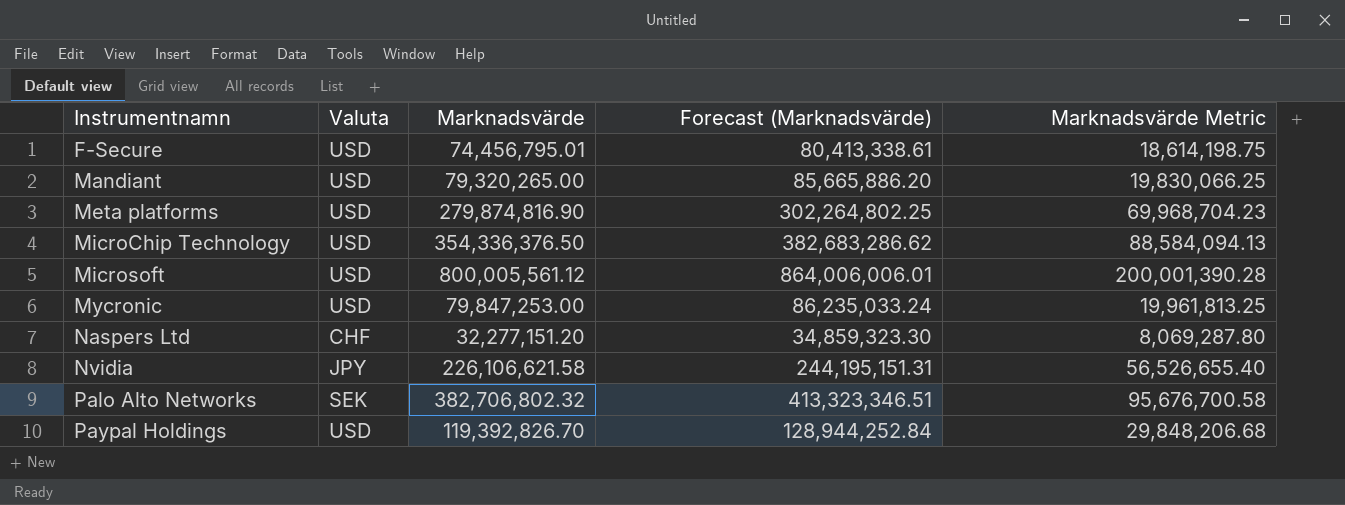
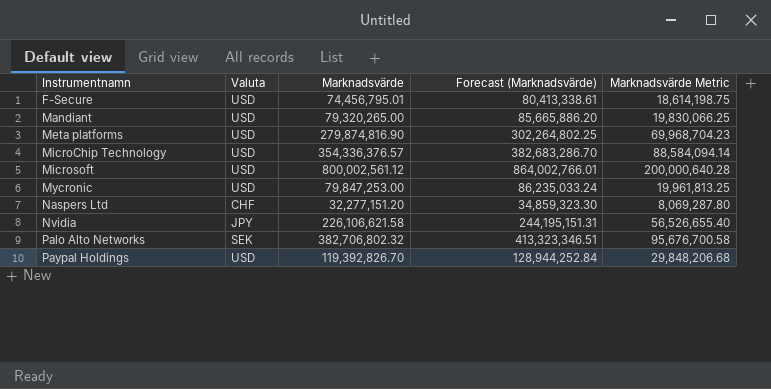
MicroChip Technology | Marknadsvärde: 354,336,376.50 -> 354,336,376.57
MicroChip Technology | Forecast (Marknadsvärde): 382,683,286.62 -> 382,683,286.70
MicroChip Technology | Marknadsvärde Metric: 88,584,094.13 -> 88,584,094.14
Microsoft | Marknadsvärde: 800,005,561.12 -> 800,002,561.12
Microsoft | Forecast (Marknadsvärde): 864,006,006.01 -> 864,002,766.01
Microsoft | Marknadsvärde Metric: 200,001,390.28 -> 200,000,640.28

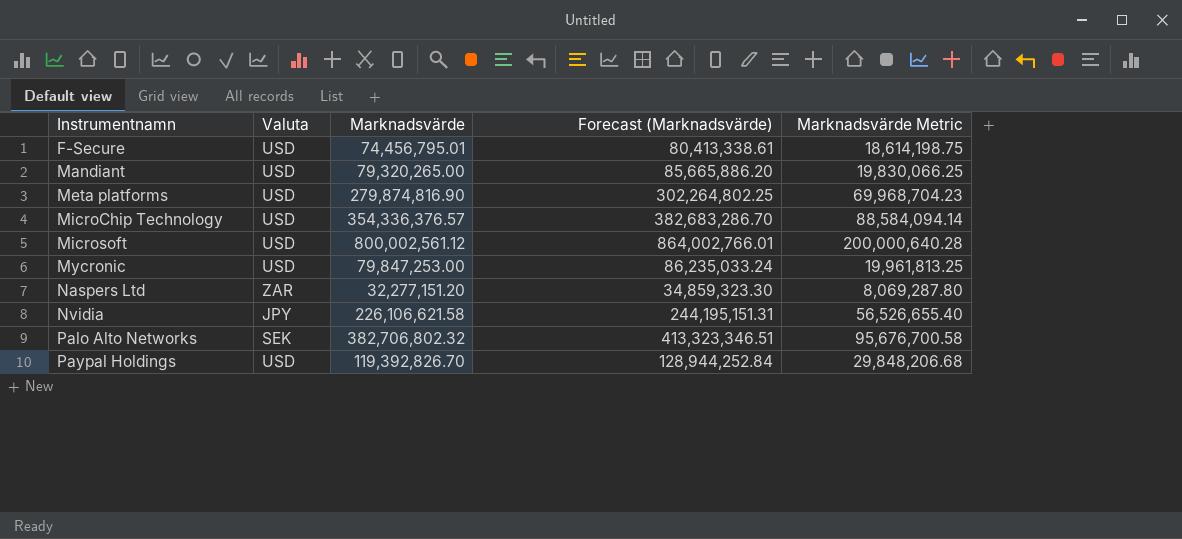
Naspers Ltd | Valuta: CHF -> ZAR

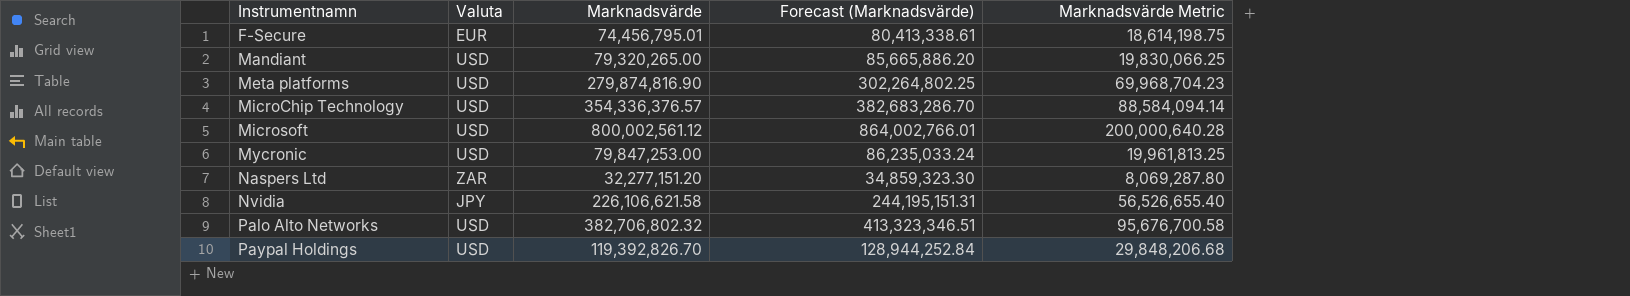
F-Secure | Valuta: USD -> EUR
Palo Alto Networks | Valuta: SEK -> USD

